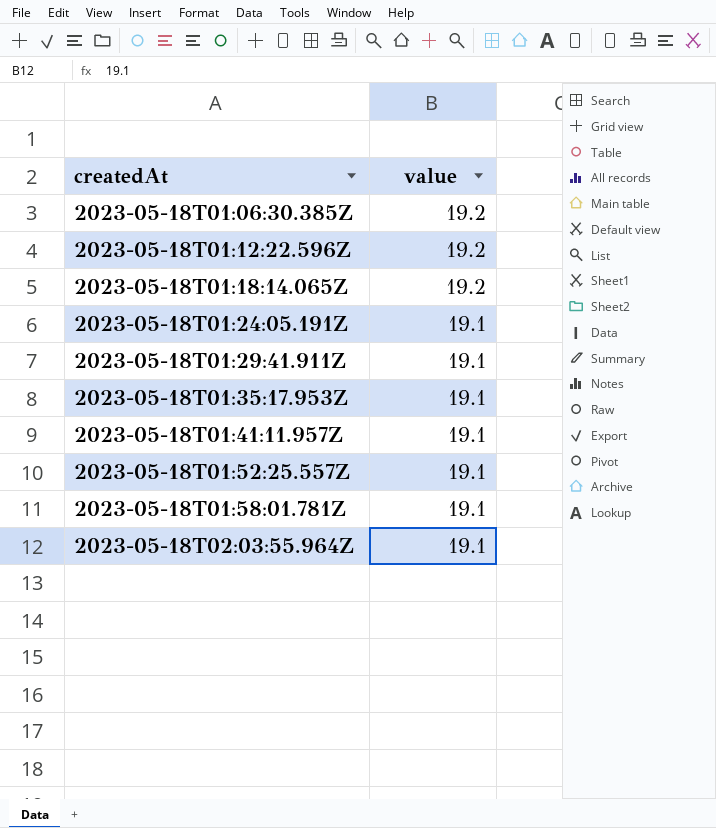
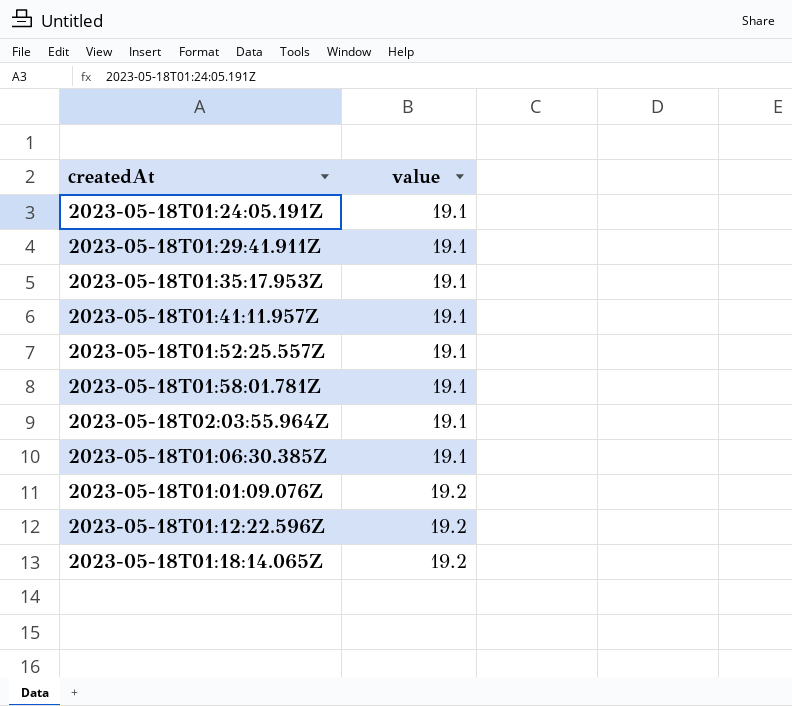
row order: createdAt ascending -> value ascending
2023-05-18T01:06:30.385Z | value: 19.2 -> 19.1
row 2023-05-18T01:01:09.076Z: none -> 19.2

